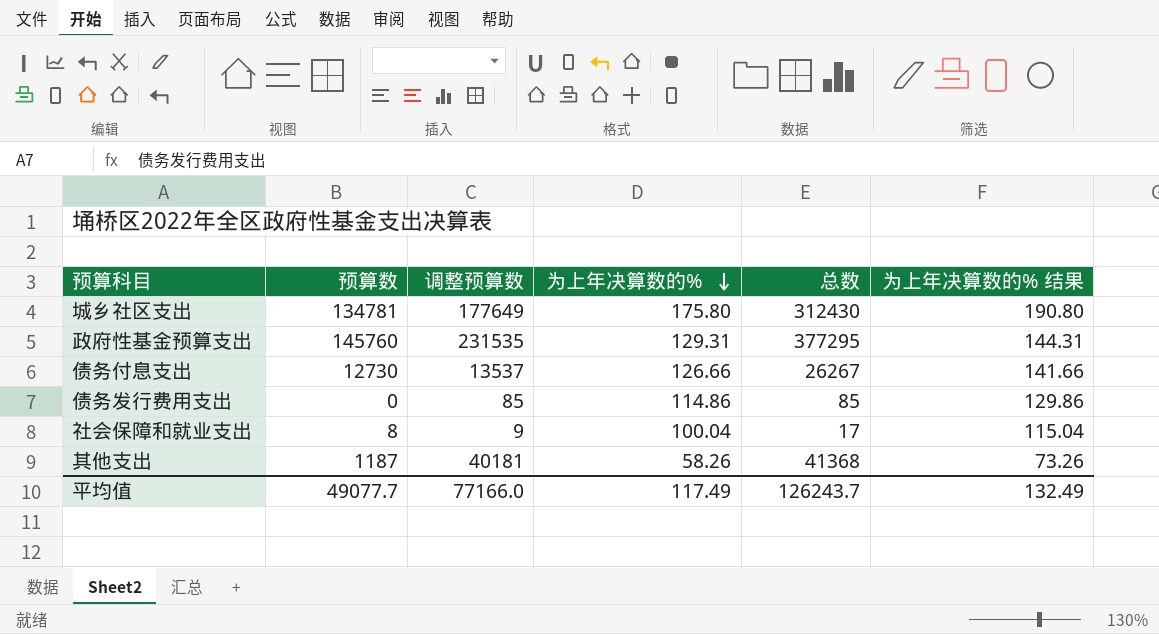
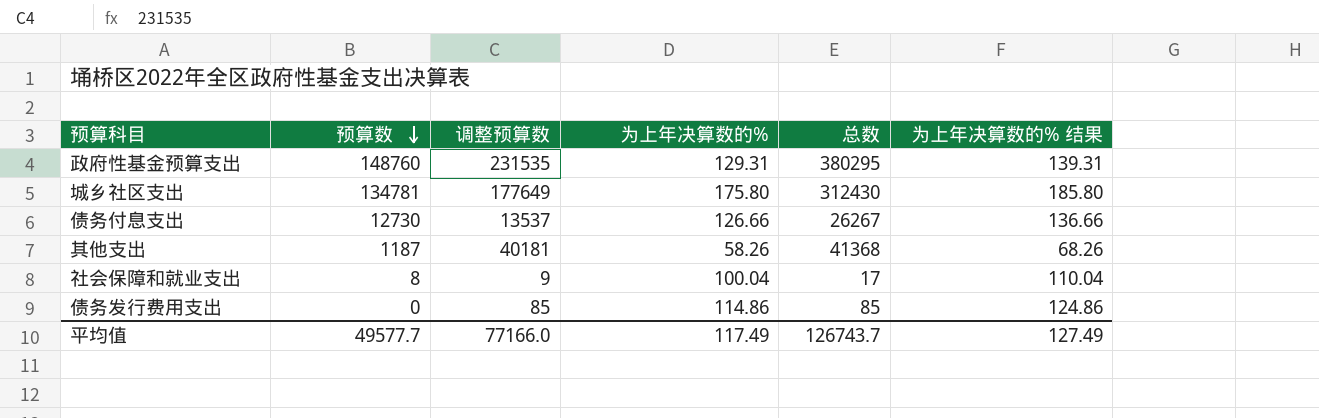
row order: 为上年决算数的% descending -> 预算数 descending
column 为上年决算数的% 结果 | formula: [为上年决算数的%] + 15 -> [为上年决算数的%] + 10
政府性基金预算支出 | 预算数: 145760 -> 148760
政府性基金预算支出 | 总数: 377295 -> 380295
平均值 | 预算数: 49077.7 -> 49577.7
平均值 | 总数: 126243.7 -> 126743.7
平均值 | 为上年决算数的% 结果: 132.49 -> 127.49

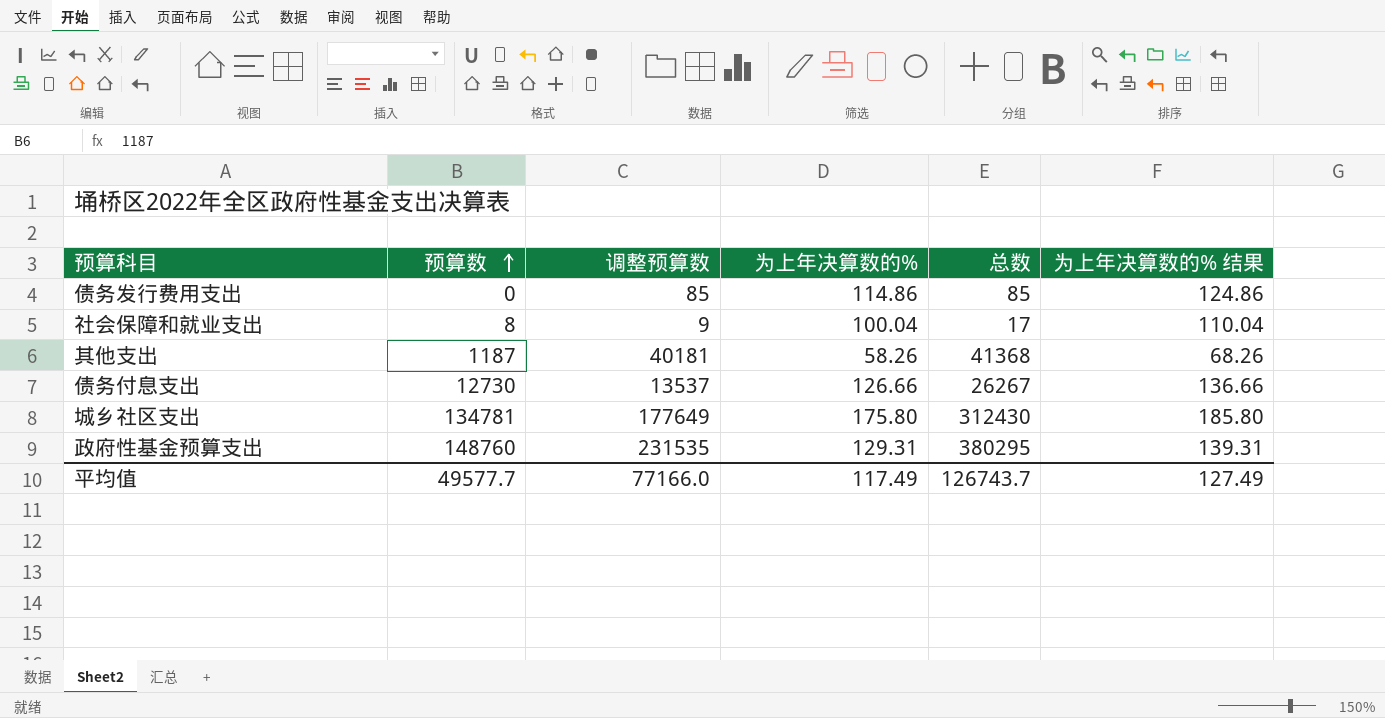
row order: 预算数 descending -> 预算数 ascending

